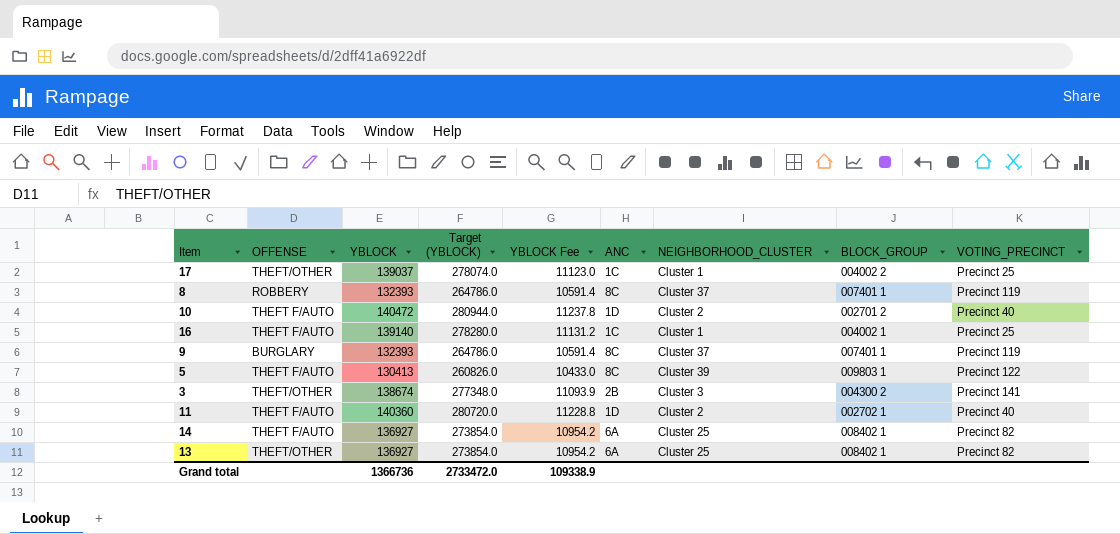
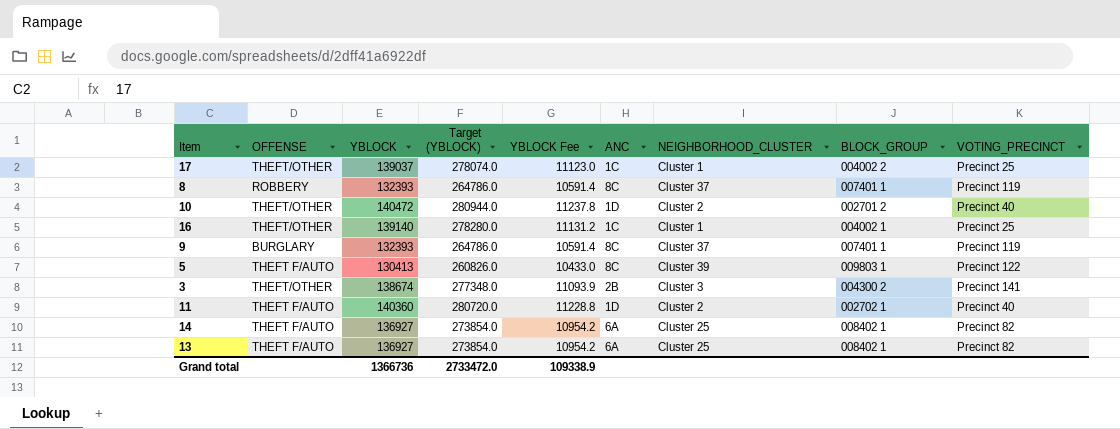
10 | OFFENSE: THEFT F/AUTO -> THEFT/OTHER
16 | OFFENSE: THEFT F/AUTO -> THEFT/OTHER
13 | OFFENSE: THEFT/OTHER -> THEFT F/AUTO

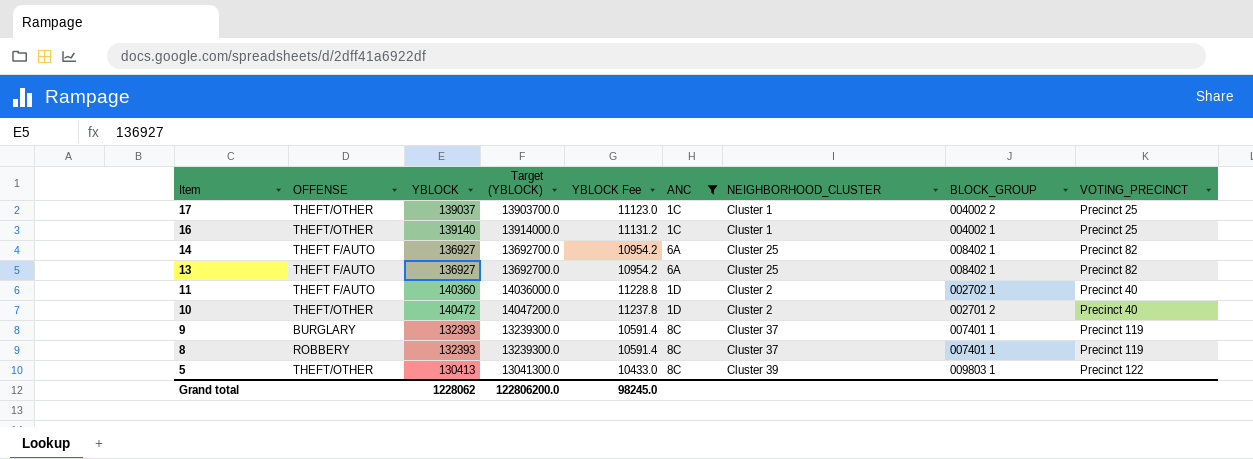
filter: none -> ANC != 2B
row order: none -> Item descending
column Target (YBLOCK) | formula: [YBLOCK] * 2 -> [YBLOCK] * 100
5 | OFFENSE: THEFT F/AUTO -> THEFT/OTHER
Grand total | YBLOCK: 1366736 -> 1228062
Grand total | Target (YBLOCK): 2733472.0 -> 122806200.0
Grand total | YBLOCK Fee: 109338.9 -> 98245.0

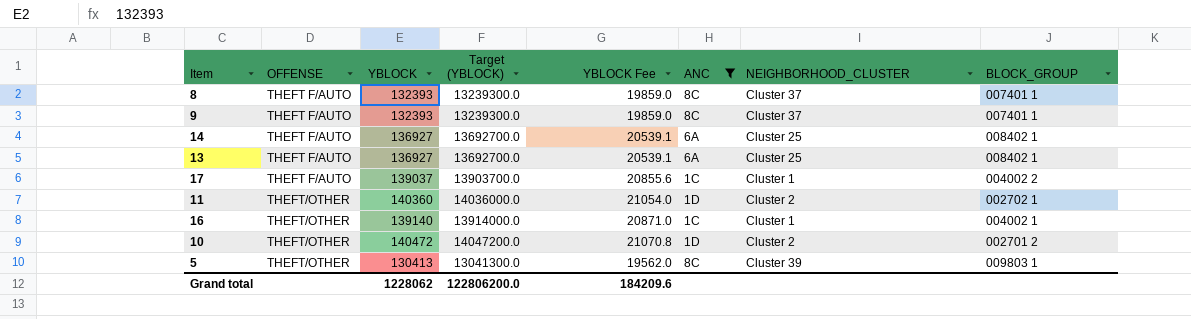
row order: Item descending -> OFFENSE ascending
column VOTING_PRECINCT | position: 9 -> none
column YBLOCK Fee | formula: [YBLOCK] * 0.08 -> [YBLOCK] * 0.15
8 | OFFENSE: ROBBERY -> THEFT F/AUTO
9 | OFFENSE: BURGLARY -> THEFT F/AUTO
17 | OFFENSE: THEFT/OTHER -> THEFT F/AUTO
11 | OFFENSE: THEFT F/AUTO -> THEFT/OTHER
Grand total | YBLOCK Fee: 98245.0 -> 184209.6

